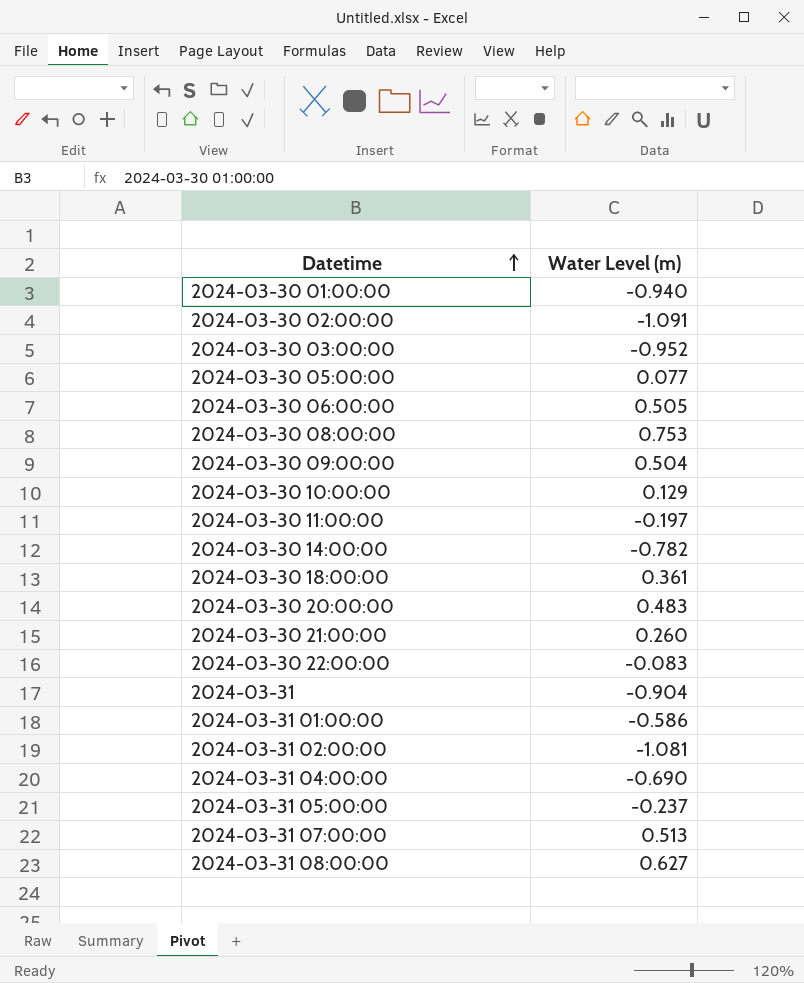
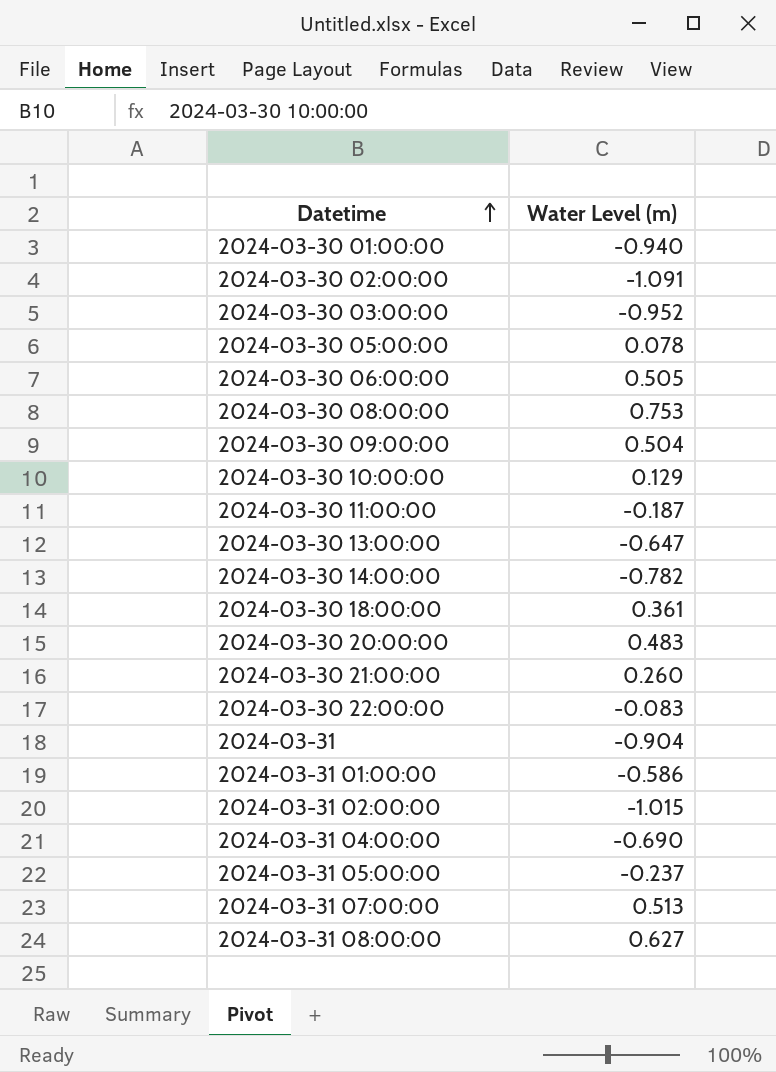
2024-03-30 05:00:00 | Water Level (m): 0.077 -> 0.078
2024-03-30 11:00:00 | Water Level (m): -0.197 -> -0.187
row 2024-03-30 13:00:00: none -> -0.647
2024-03-31 02:00:00 | Water Level (m): -1.081 -> -1.015

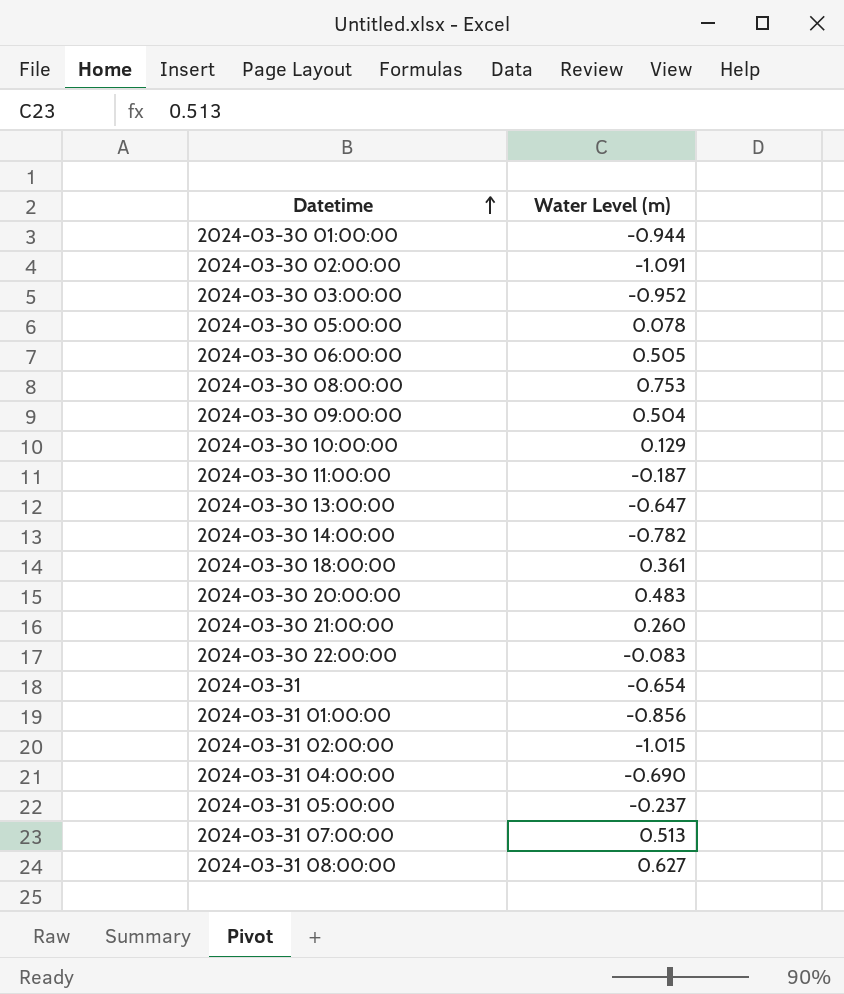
2024-03-30 01:00:00 | Water Level (m): -0.940 -> -0.944
2024-03-31 | Water Level (m): -0.904 -> -0.654
2024-03-31 01:00:00 | Water Level (m): -0.586 -> -0.856

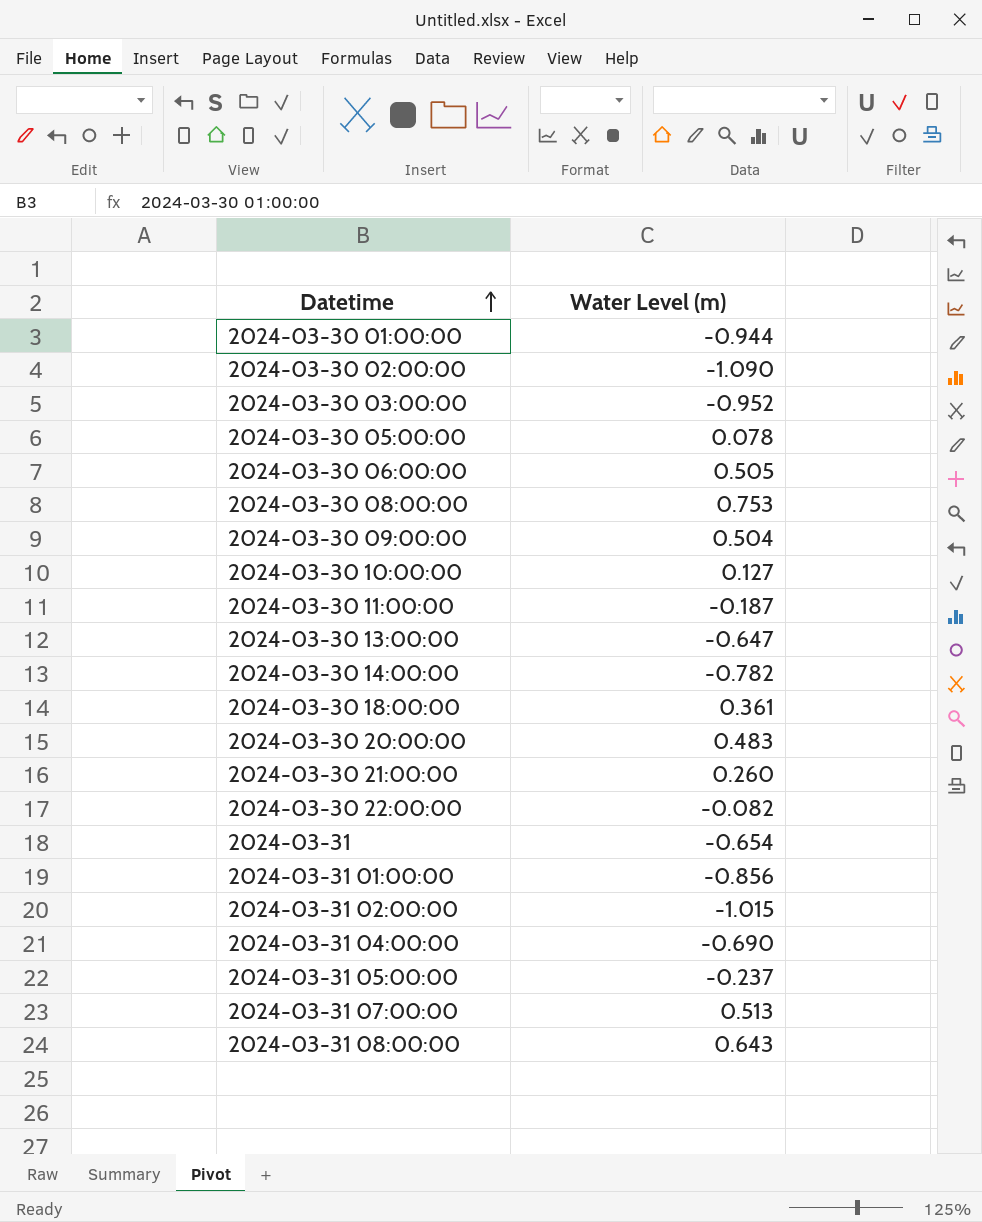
2024-03-30 02:00:00 | Water Level (m): -1.091 -> -1.090
2024-03-30 10:00:00 | Water Level (m): 0.129 -> 0.127
2024-03-30 22:00:00 | Water Level (m): -0.083 -> -0.082
2024-03-31 08:00:00 | Water Level (m): 0.627 -> 0.643

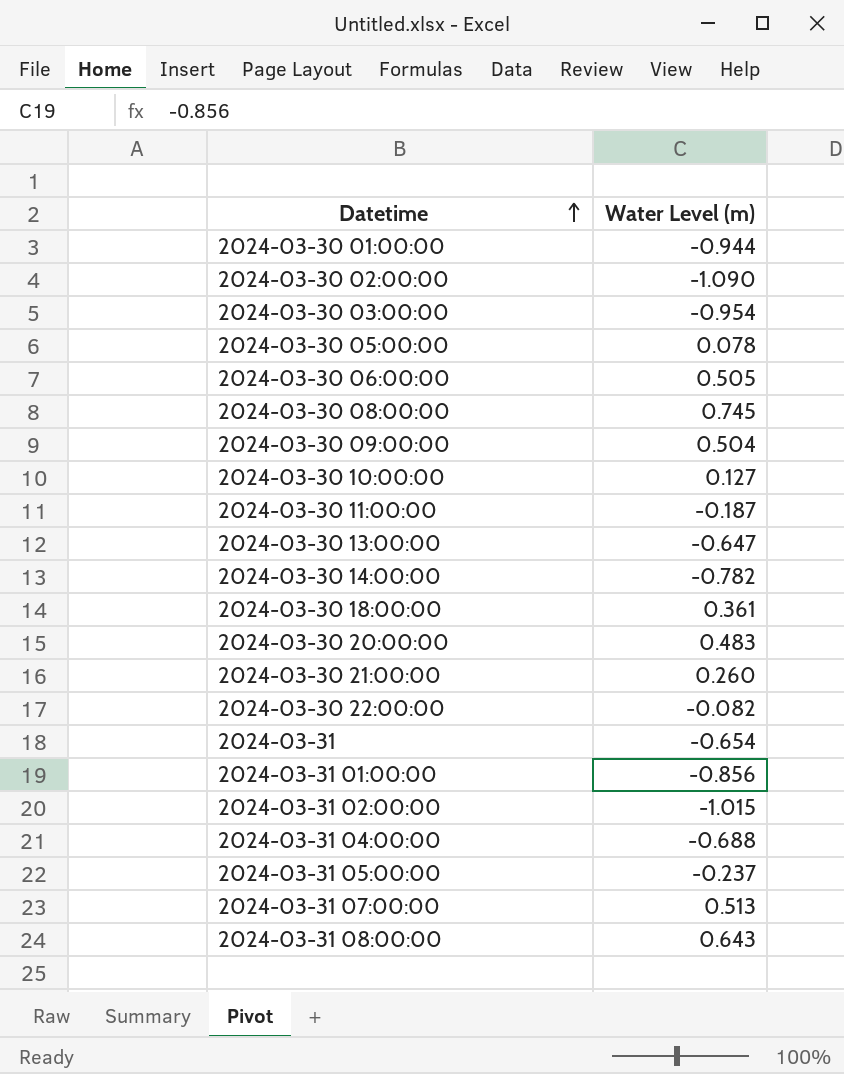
2024-03-30 03:00:00 | Water Level (m): -0.952 -> -0.954
2024-03-30 08:00:00 | Water Level (m): 0.753 -> 0.745
2024-03-31 04:00:00 | Water Level (m): -0.690 -> -0.688

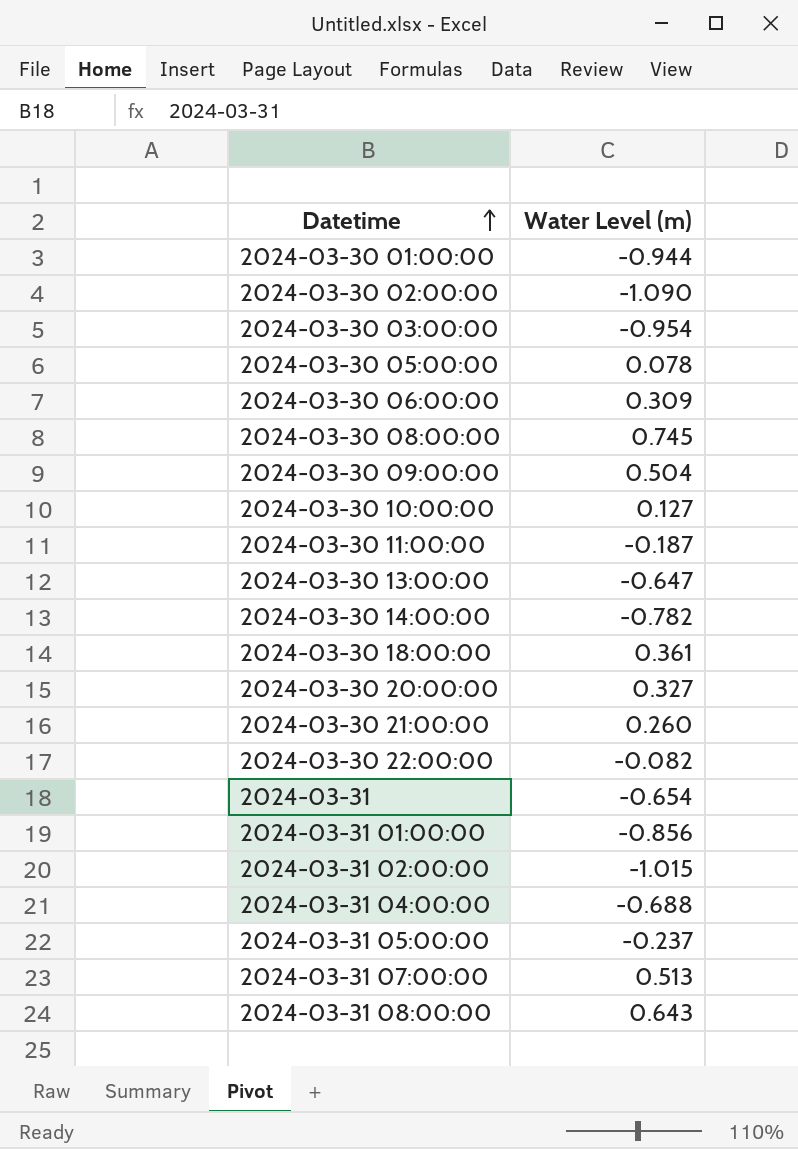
2024-03-30 06:00:00 | Water Level (m): 0.505 -> 0.309
2024-03-30 20:00:00 | Water Level (m): 0.483 -> 0.327

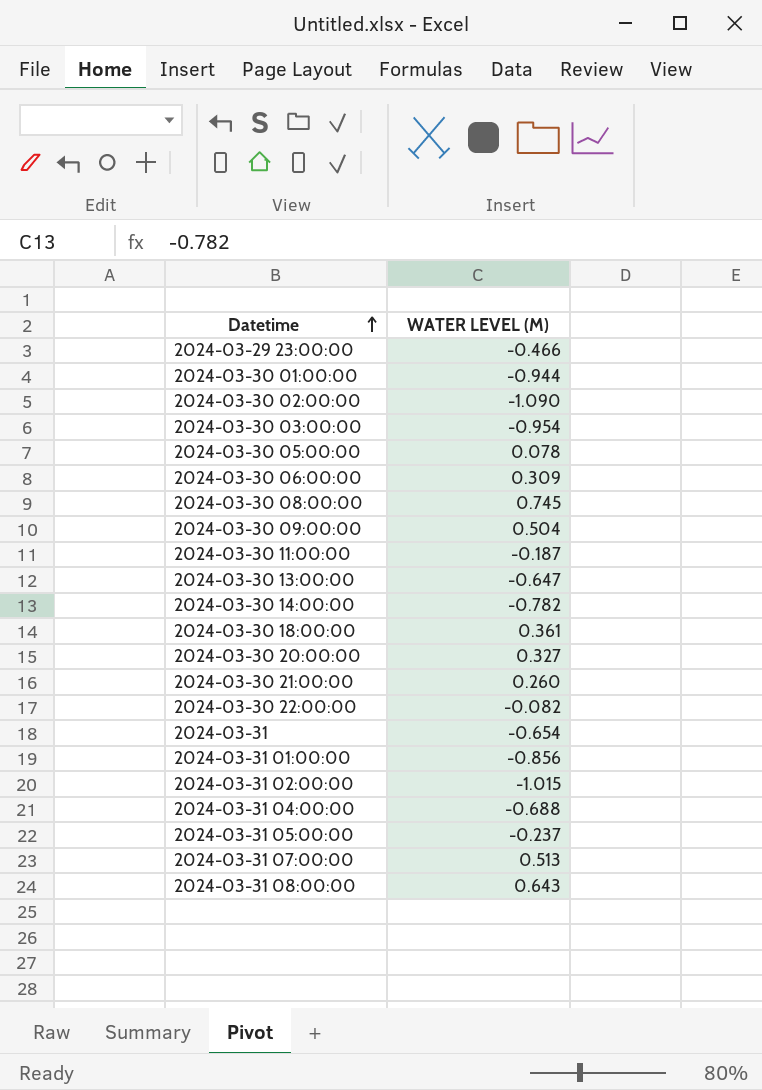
column name: Water Level (m) -> WATER LEVEL (M)
row 2024-03-30 10:00:00: 0.127 -> none
row 2024-03-29 23:00:00: none -> -0.466

